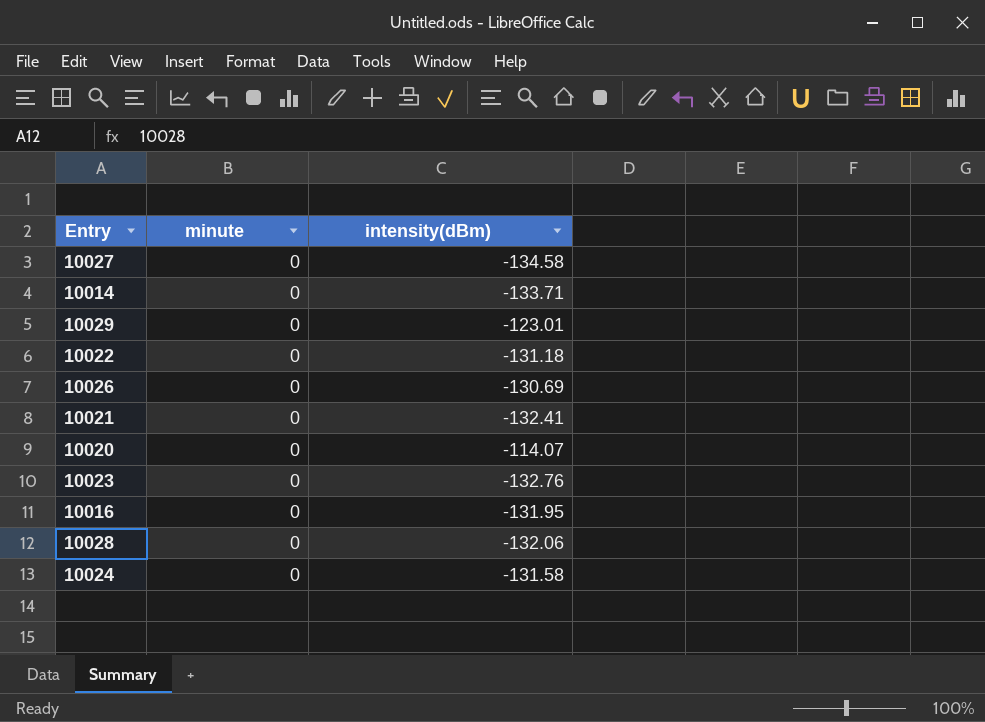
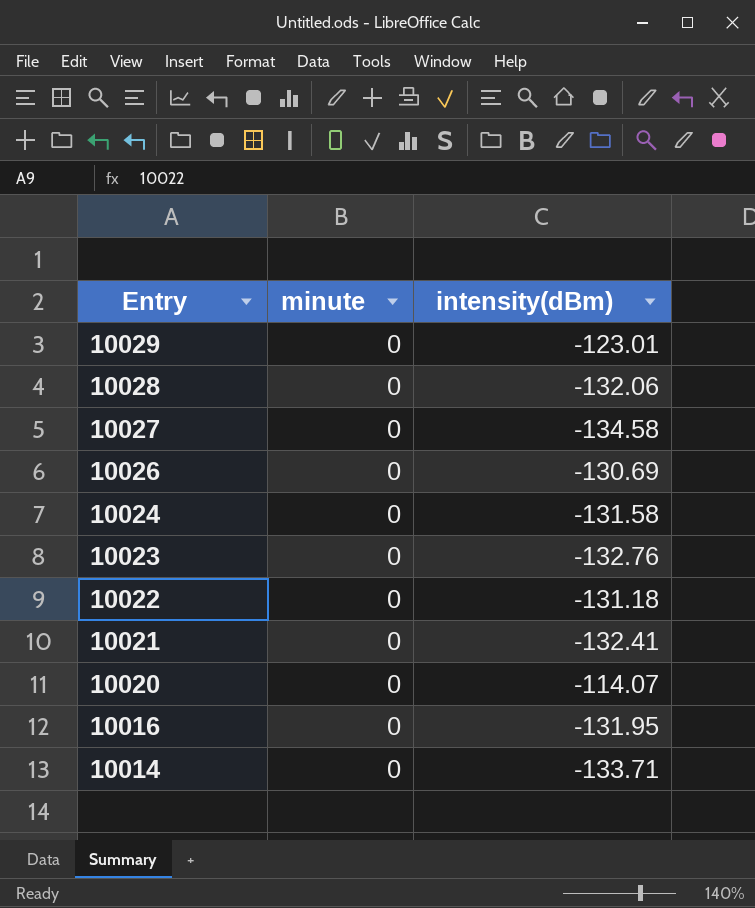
row order: none -> Entry descending

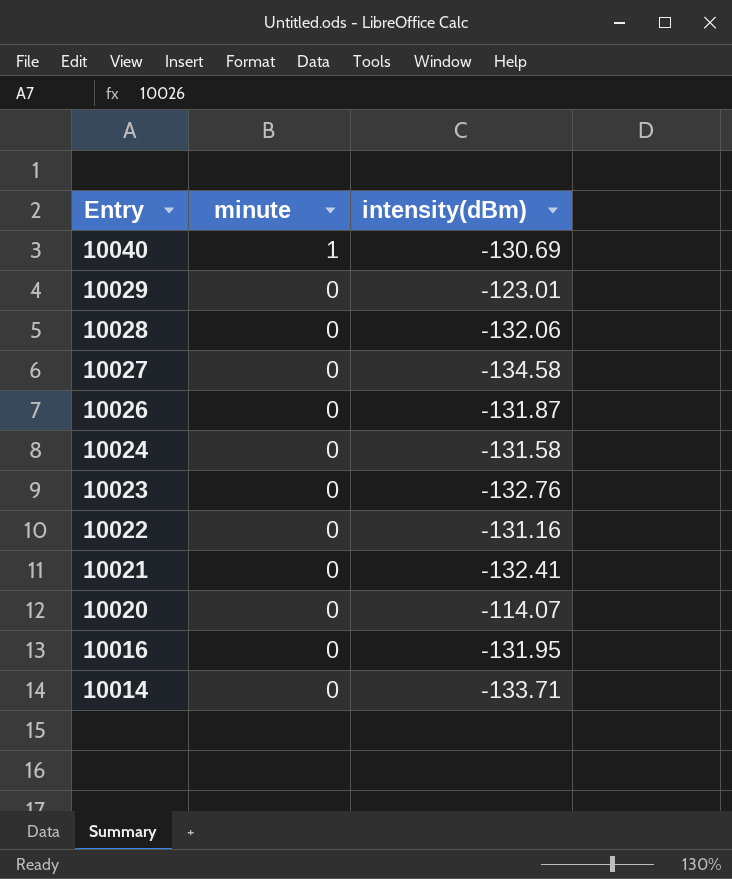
row 10040: none -> 1 | -130.69
10026 | intensity(dBm): -130.69 -> -131.87
10022 | intensity(dBm): -131.18 -> -131.16

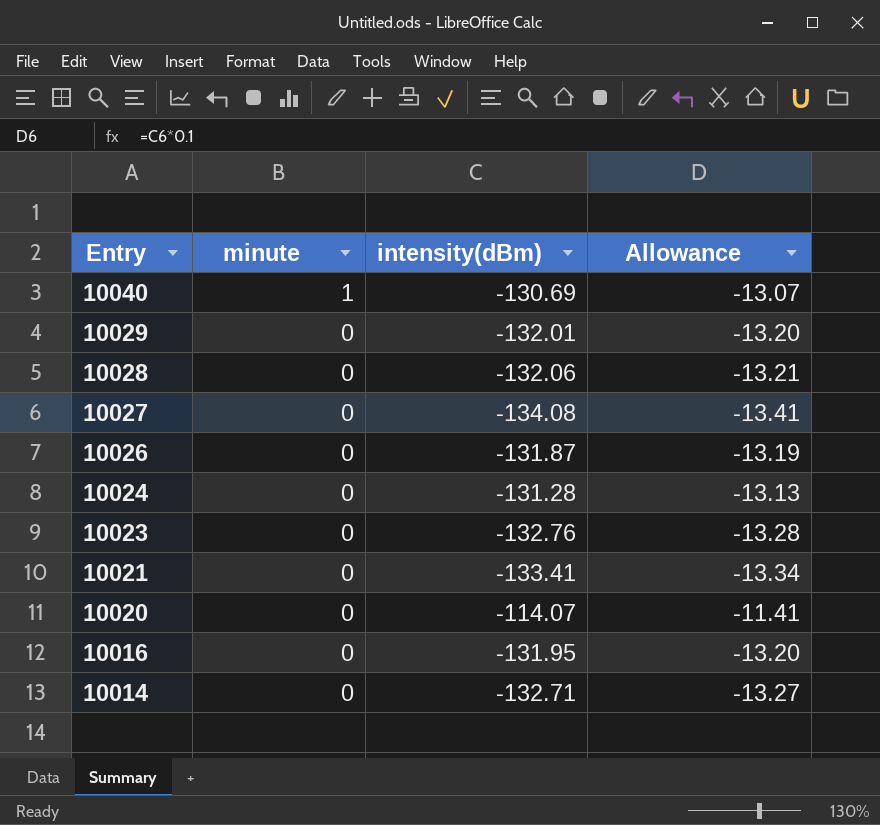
column Allowance | formula: none -> [intensity(dBm)] * 0.1
row 10022: 0 | -131.16 -> none
10029 | intensity(dBm): -123.01 -> -132.01
10027 | intensity(dBm): -134.58 -> -134.08
10024 | intensity(dBm): -131.58 -> -131.28
10021 | intensity(dBm): -132.41 -> -133.41
10014 | intensity(dBm): -133.71 -> -132.71

